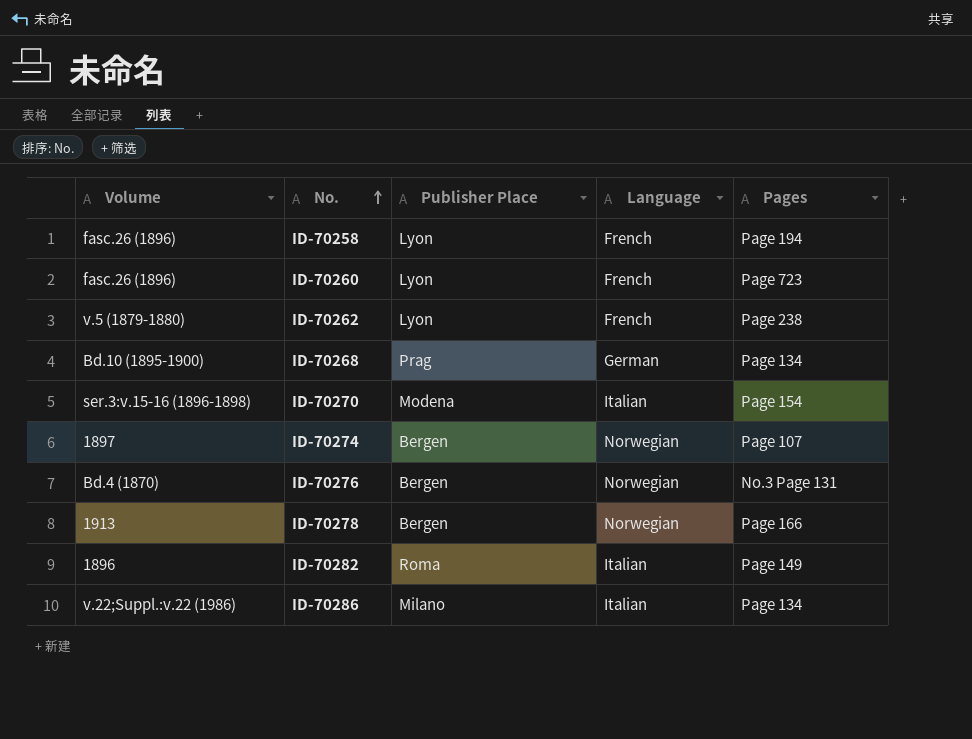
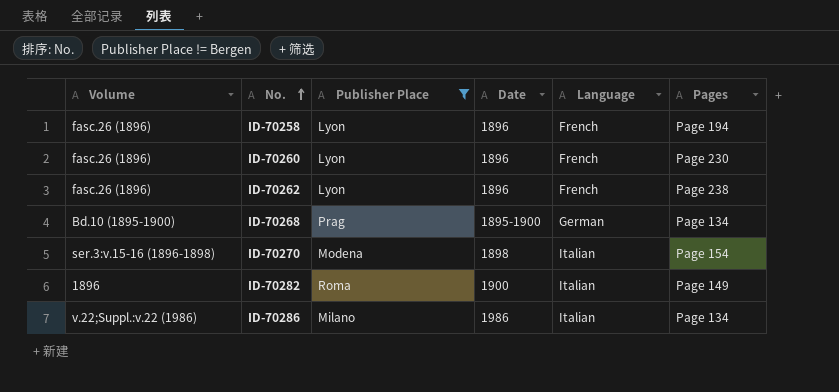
filter: none -> Publisher Place != Bergen
column Date | position: none -> 4
ID-70260 | Pages: Page 723 -> Page 230
ID-70262 | Volume: v.5 (1879-1880) -> fasc.26 (1896)

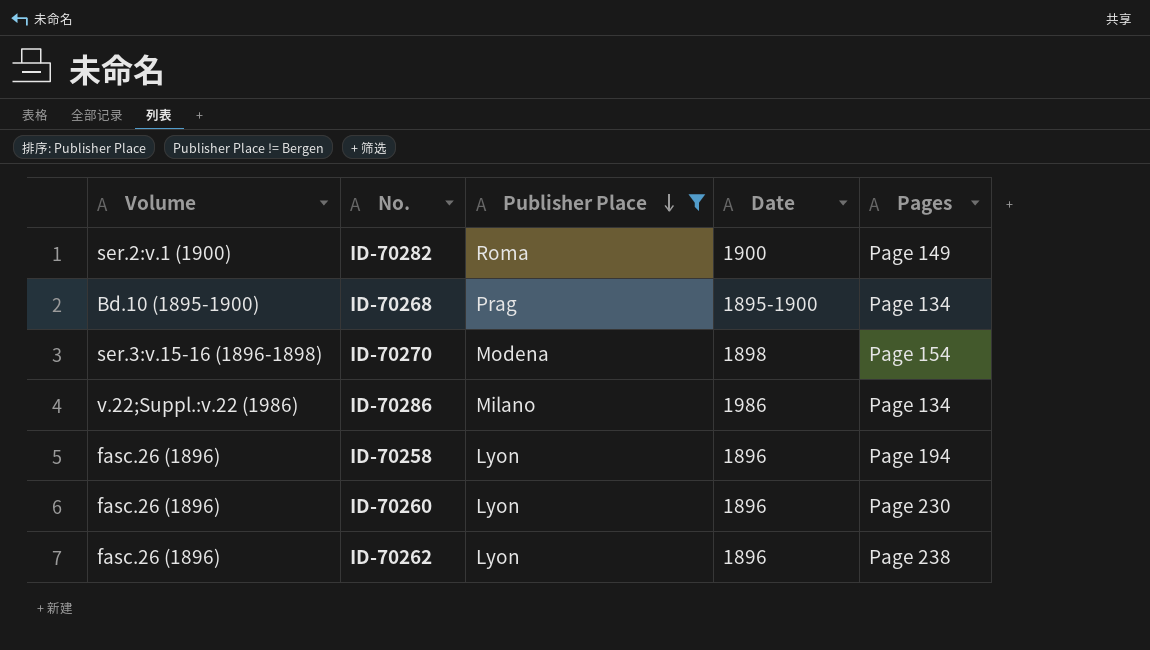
row order: No. ascending -> Publisher Place descending
column Language | position: 5 -> none
ID-70282 | Volume: 1896 -> ser.2:v.1 (1900)

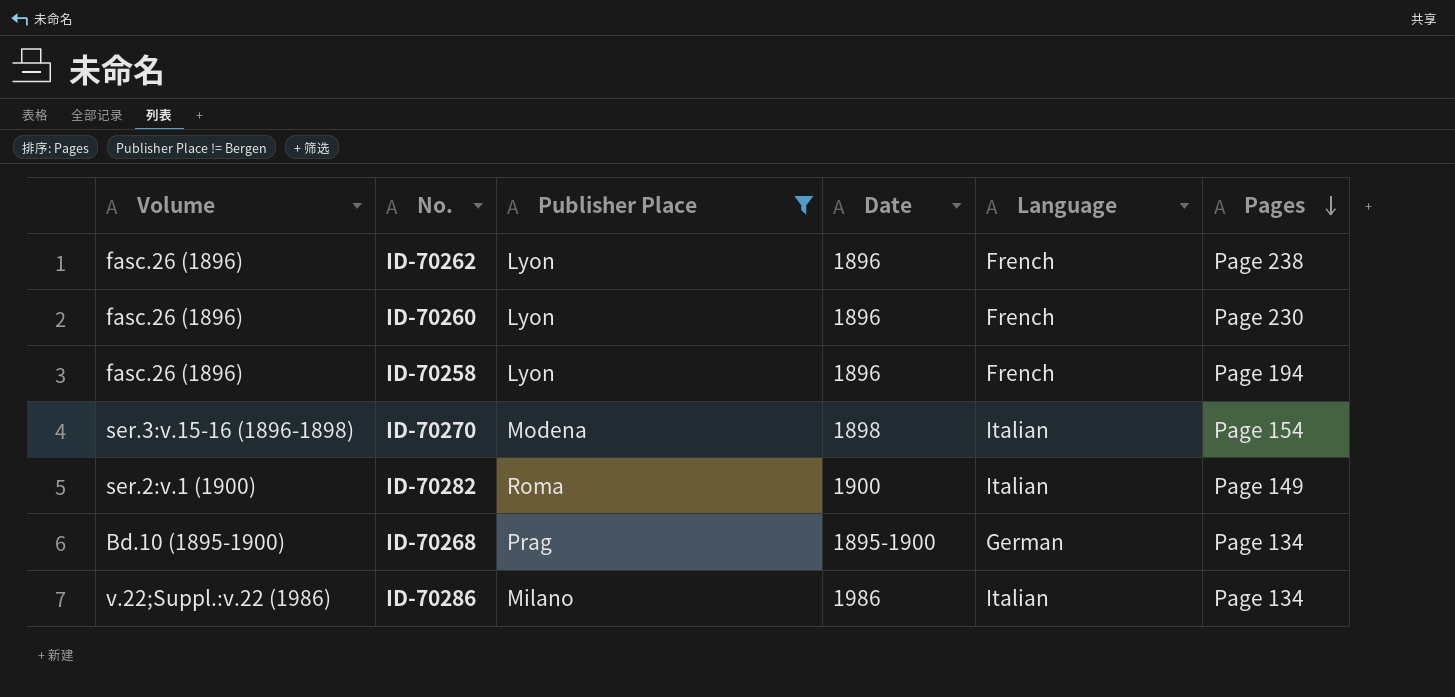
row order: Publisher Place descending -> Pages descending
column Language | position: none -> 5

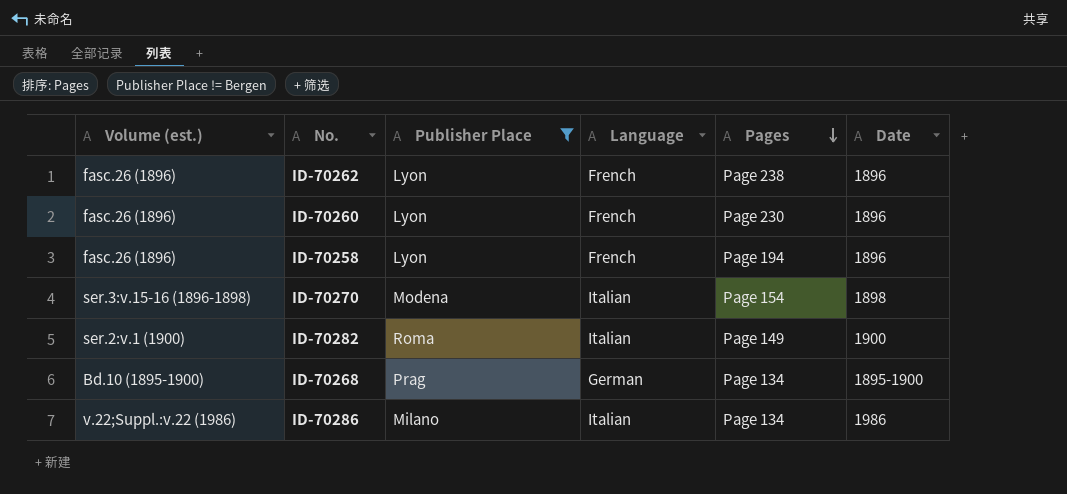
column name: Volume -> Volume (est.)
column Date | position: 4 -> 6

